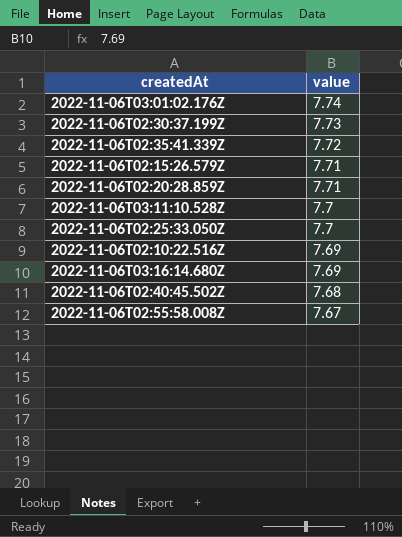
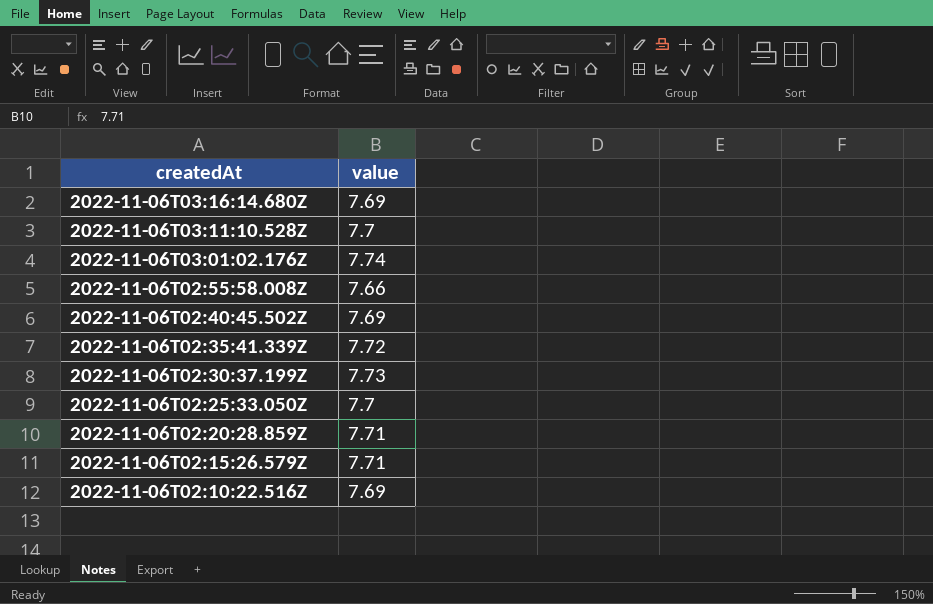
row order: value descending -> createdAt descending
2022-11-06T02:55:58.008Z | value: 7.67 -> 7.66
2022-11-06T02:40:45.502Z | value: 7.68 -> 7.69

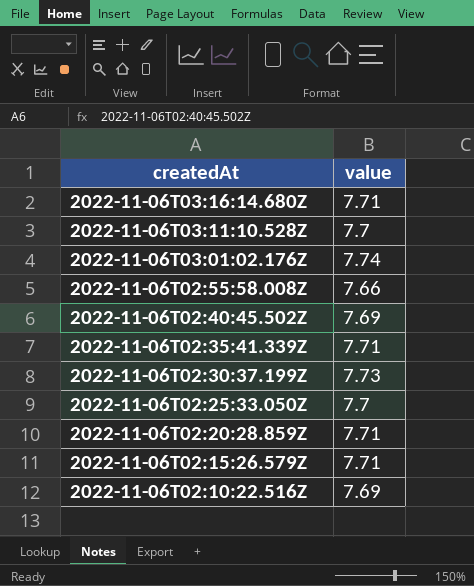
2022-11-06T03:16:14.680Z | value: 7.69 -> 7.71
2022-11-06T02:35:41.339Z | value: 7.72 -> 7.71

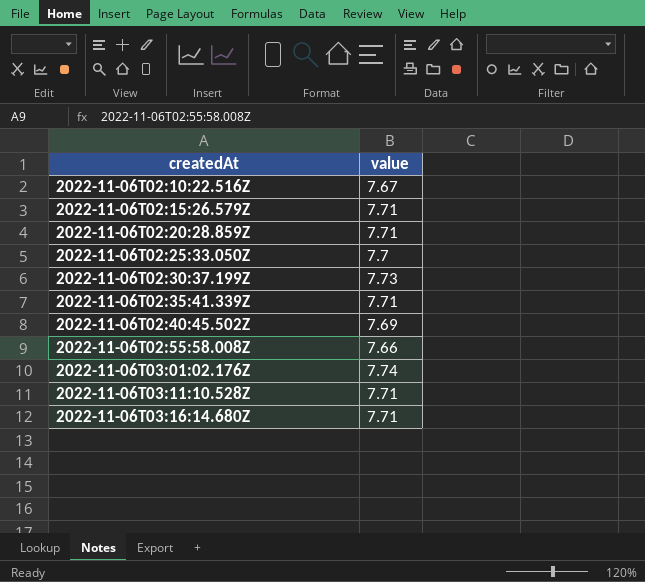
row order: createdAt descending -> createdAt ascending
2022-11-06T02:10:22.516Z | value: 7.69 -> 7.67
2022-11-06T03:11:10.528Z | value: 7.7 -> 7.71

